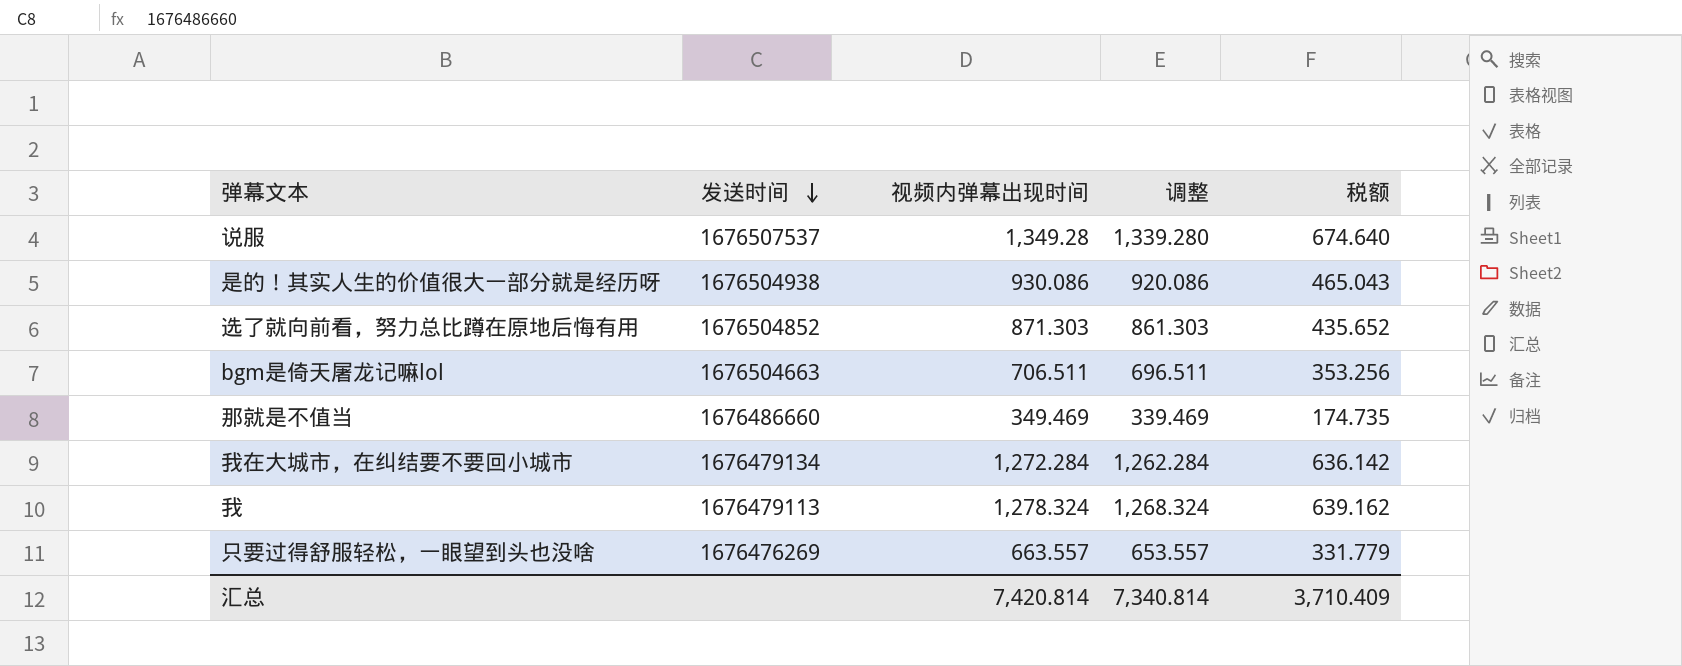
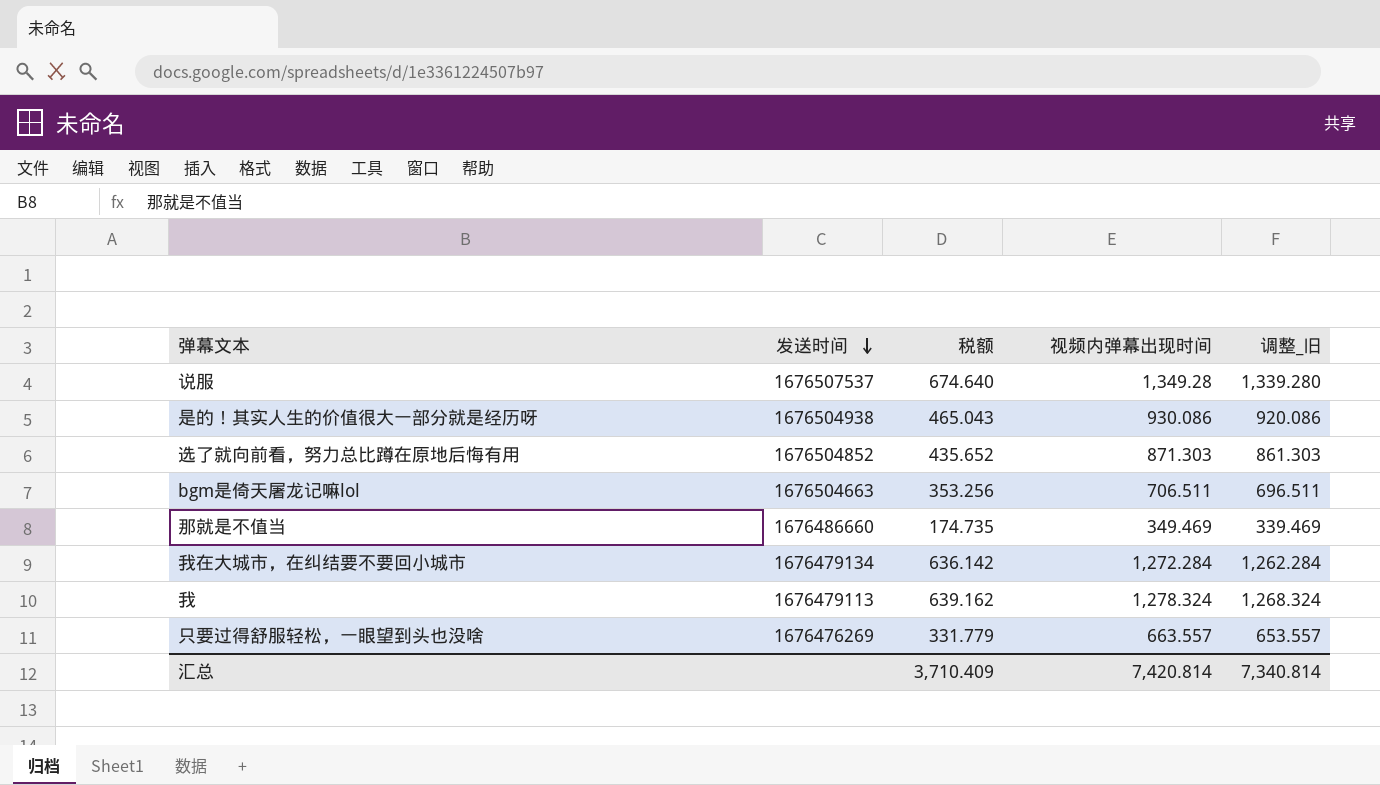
column 税额 | position: 5 -> 3
column name: 调整 -> 调整_旧

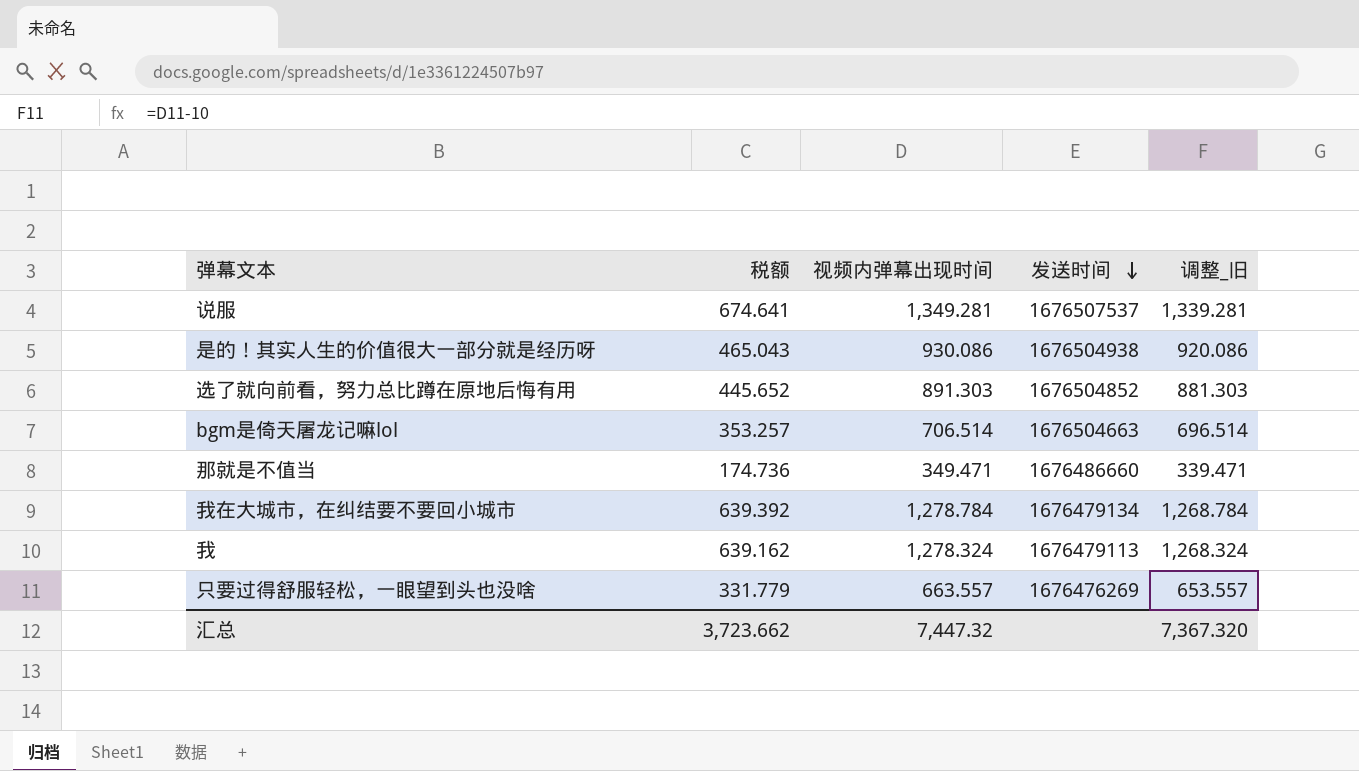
column 发送时间 | position: 2 -> 4
说服 | 税额: 674.640 -> 674.641
说服 | 视频内弹幕出现时间: 1,349.28 -> 1,349.281
说服 | 调整_旧: 1,339.280 -> 1,339.281
选了就向前看，努力总比蹲在原地后悔有用 | 税额: 435.652 -> 445.652
选了就向前看，努力总比蹲在原地后悔有用 | 视频内弹幕出现时间: 871.303 -> 891.303
选了就向前看，努力总比蹲在原地后悔有用 | 调整_旧: 861.303 -> 881.303
bgm是倚天屠龙记嘛lol | 税额: 353.256 -> 353.257
bgm是倚天屠龙记嘛lol | 视频内弹幕出现时间: 706.511 -> 706.514
bgm是倚天屠龙记嘛lol | 调整_旧: 696.511 -> 696.514
那就是不值当 | 税额: 174.735 -> 174.736
那就是不值当 | 视频内弹幕出现时间: 349.469 -> 349.471
那就是不值当 | 调整_旧: 339.469 -> 339.471
我在大城市，在纠结要不要回小城市 | 税额: 636.142 -> 639.392
我在大城市，在纠结要不要回小城市 | 视频内弹幕出现时间: 1,272.284 -> 1,278.784
我在大城市，在纠结要不要回小城市 | 调整_旧: 1,262.284 -> 1,268.784
汇总 | 税额: 3,710.409 -> 3,723.662
汇总 | 视频内弹幕出现时间: 7,420.814 -> 7,447.32
汇总 | 调整_旧: 7,340.814 -> 7,367.320

